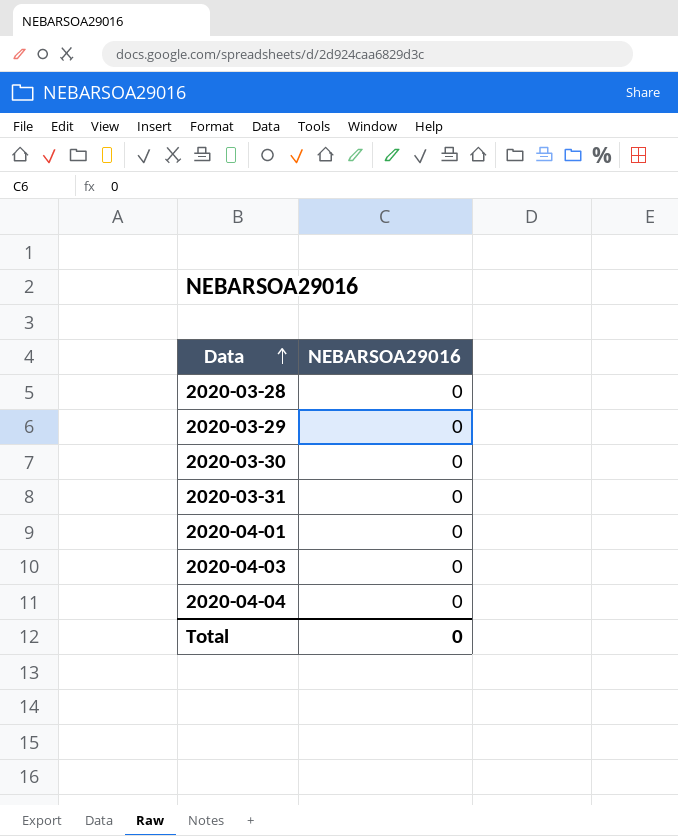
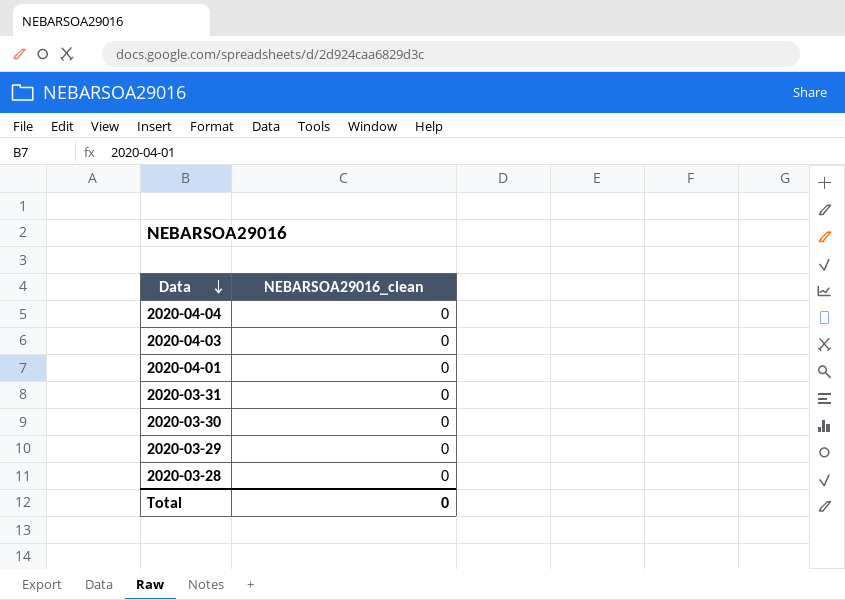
row order: Data ascending -> Data descending
column name: NEBARSOA29016 -> NEBARSOA29016_clean

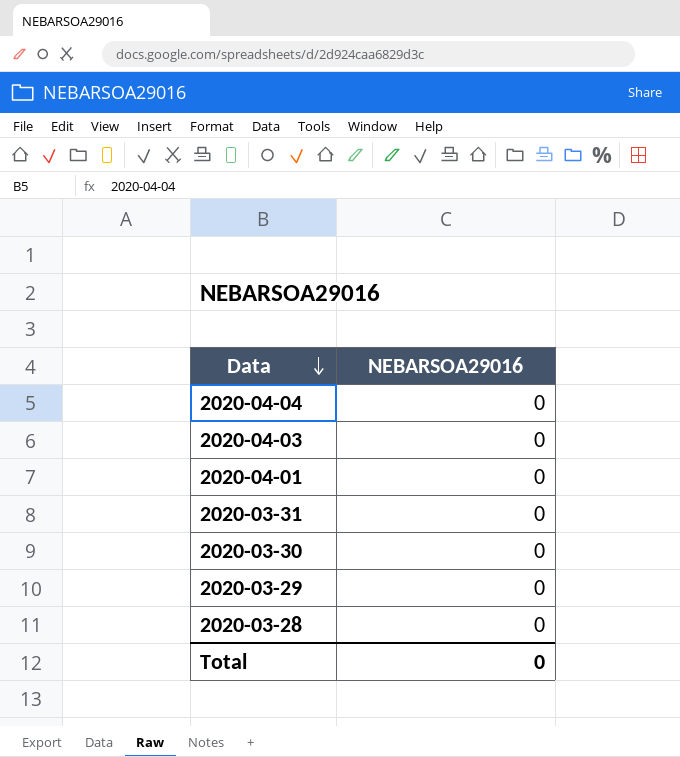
column name: NEBARSOA29016_clean -> NEBARSOA29016

